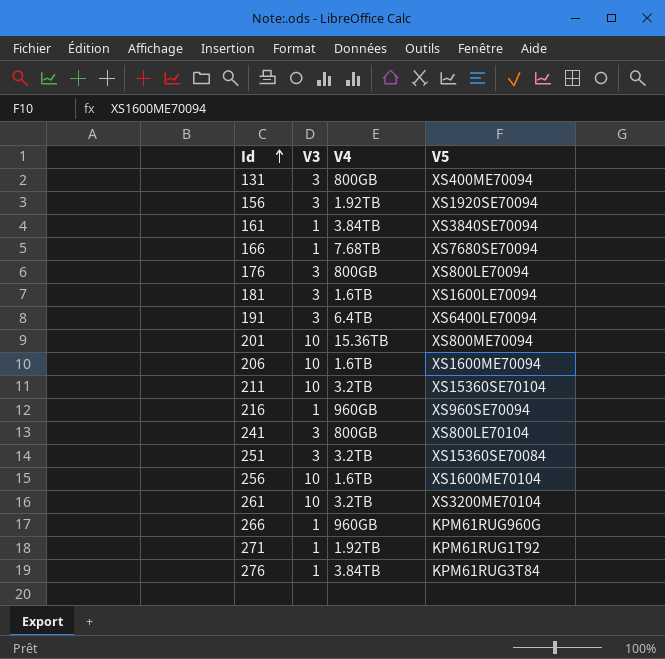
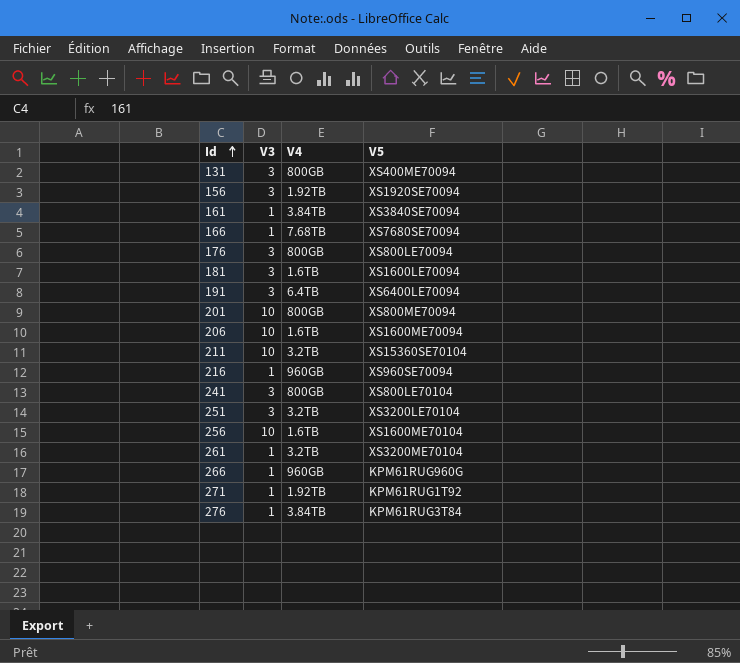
201 | V4: 15.36TB -> 800GB
251 | V5: XS15360SE70084 -> XS3200LE70104
261 | V3: 10 -> 1

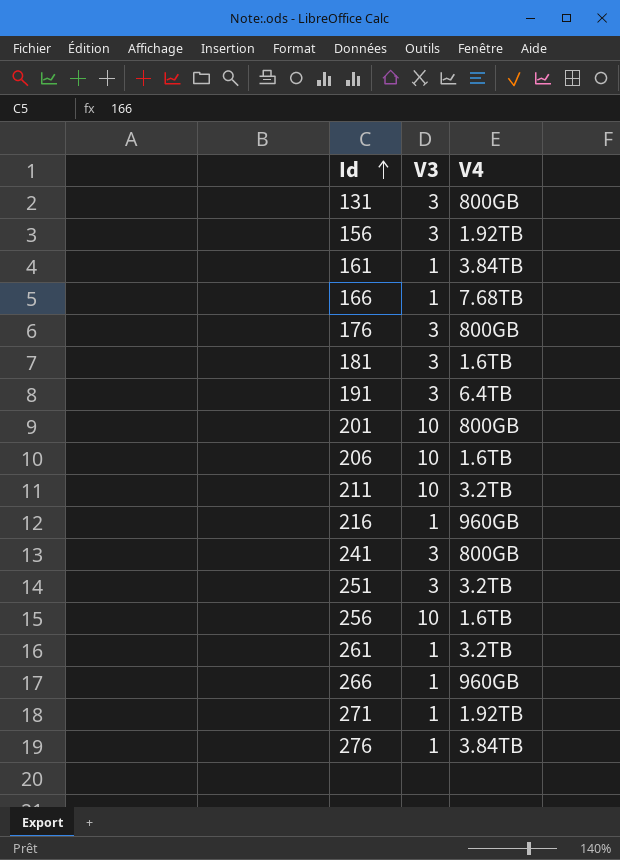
column V5 | position: 4 -> none

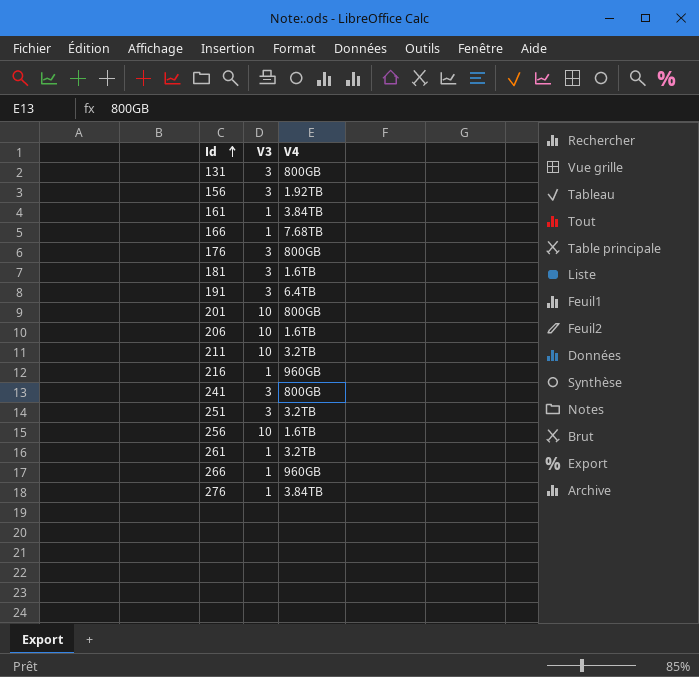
row 271: 1 | 1.92TB -> none

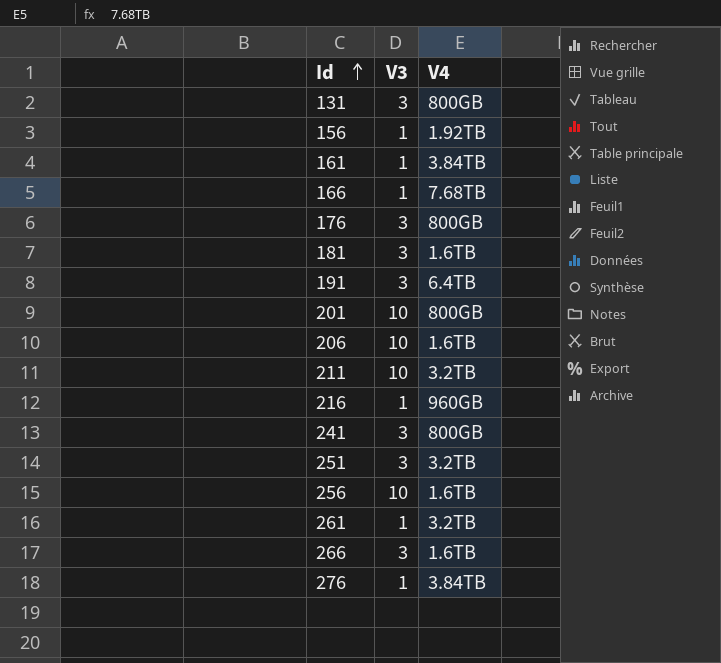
156 | V3: 3 -> 1
266 | V3: 1 -> 3
266 | V4: 960GB -> 1.6TB

